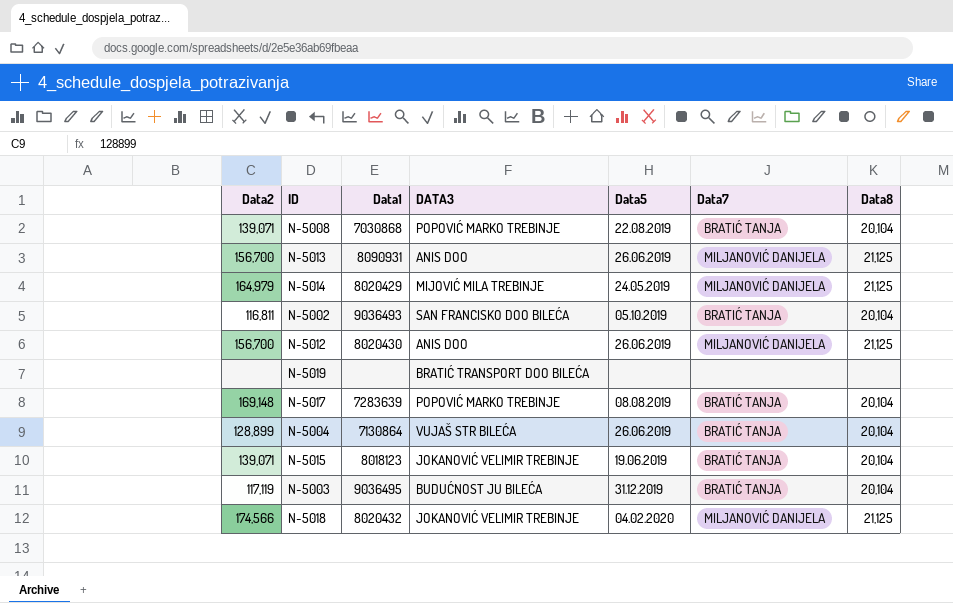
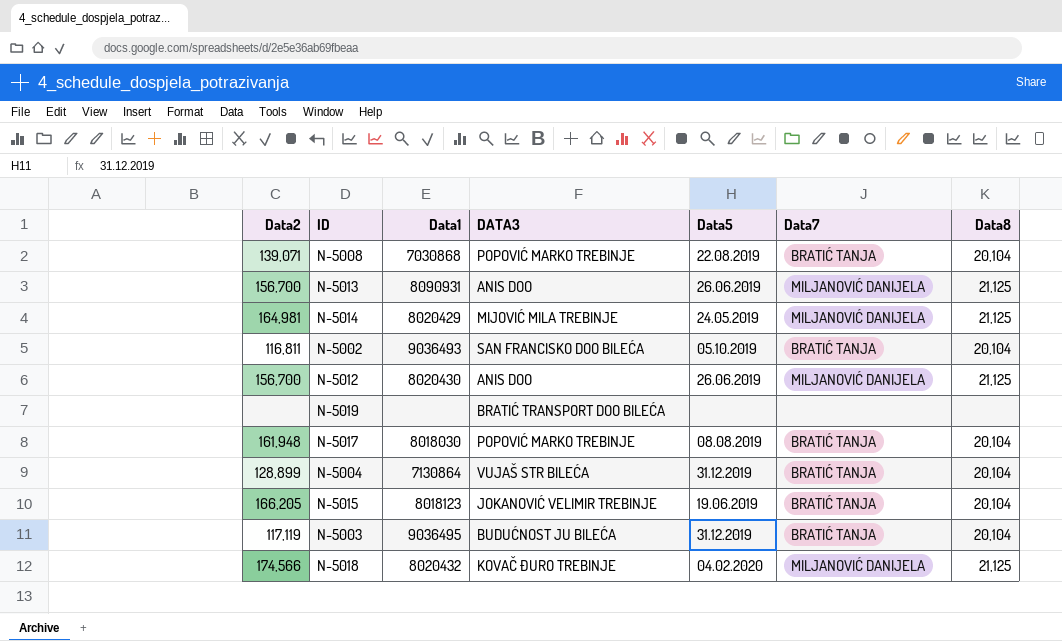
N-5014 | Data2: 164,979 -> 164,981
N-5017 | Data2: 169,148 -> 161,948
N-5017 | Data1: 7283639 -> 8018030
N-5004 | Data5: 26.06.2019 -> 31.12.2019
N-5015 | Data2: 139,071 -> 166,205
N-5018 | DATA3: JOKANOVIĆ VELIMIR TREBINJE -> KOVAČ ĐURO TREBINJE

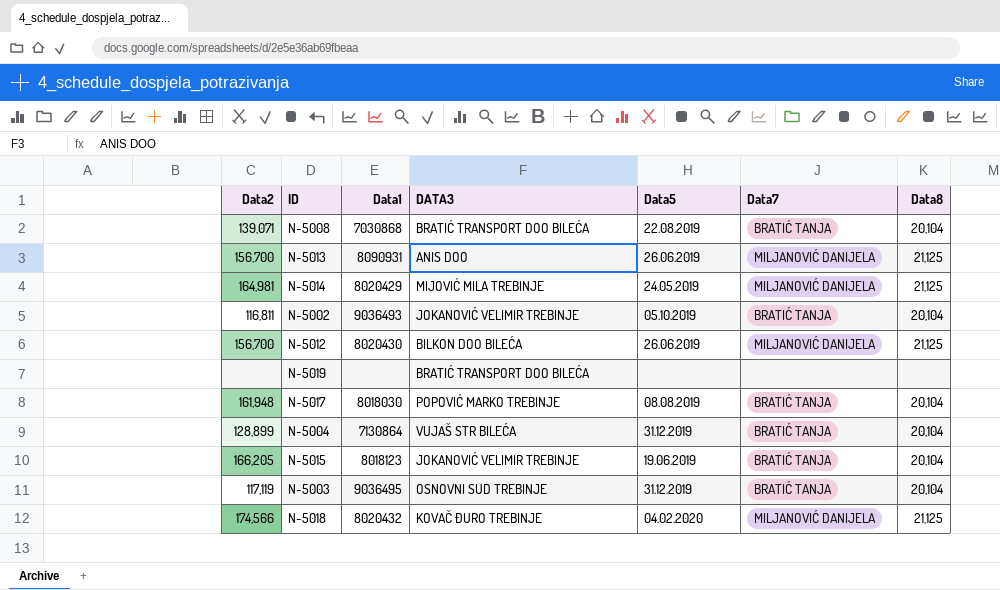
N-5008 | DATA3: POPOVIĆ MARKO TREBINJE -> BRATIĆ TRANSPORT DOO BILEĆA
N-5002 | DATA3: SAN FRANCISKO DOO BILEĆA -> JOKANOVIĆ VELIMIR TREBINJE
N-5012 | DATA3: ANIS DOO -> BILKON DOO BILEĆA
N-5003 | DATA3: BUDUĆNOST JU BILEĆA -> OSNOVNI SUD TREBINJE

